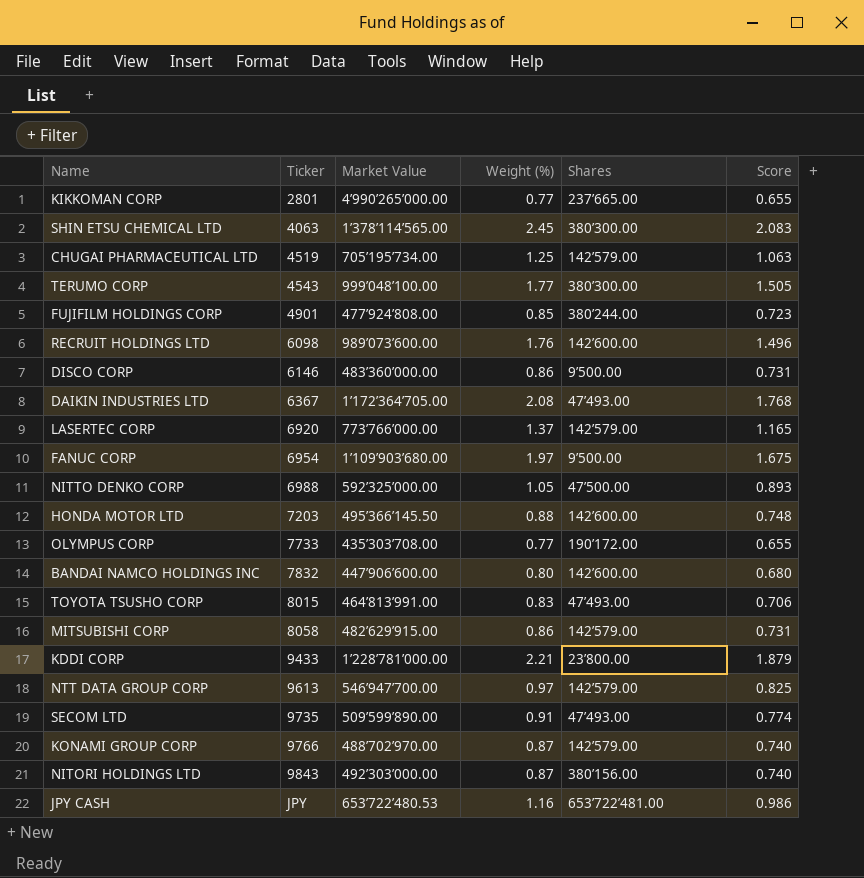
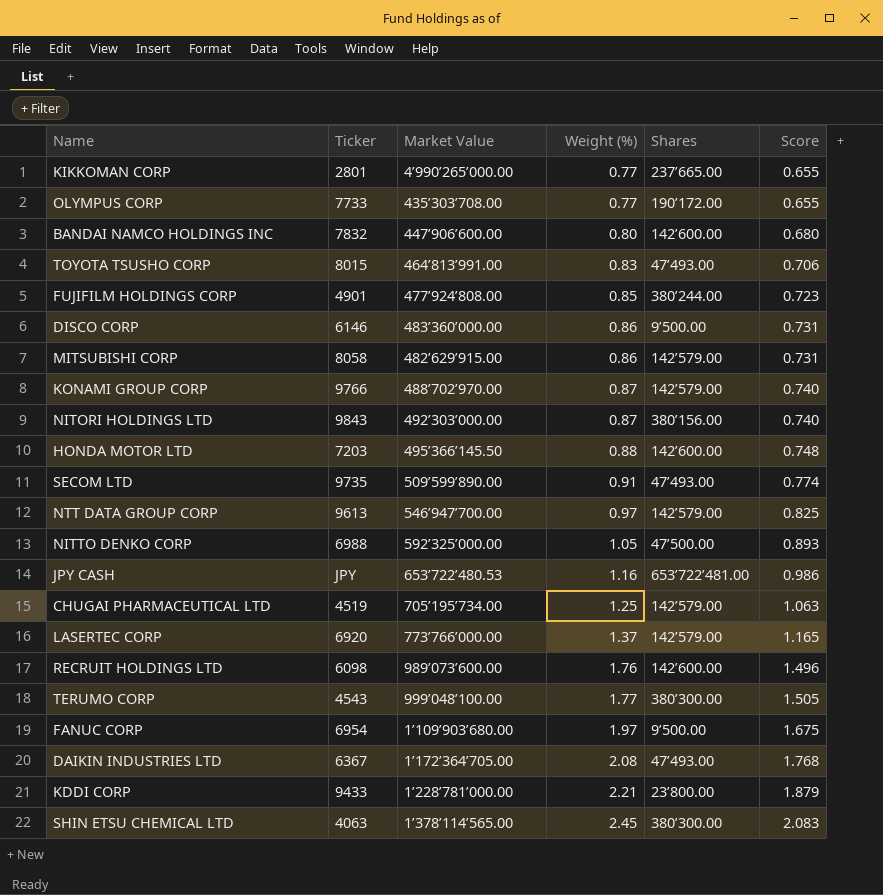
row order: Ticker ascending -> Weight (%) ascending

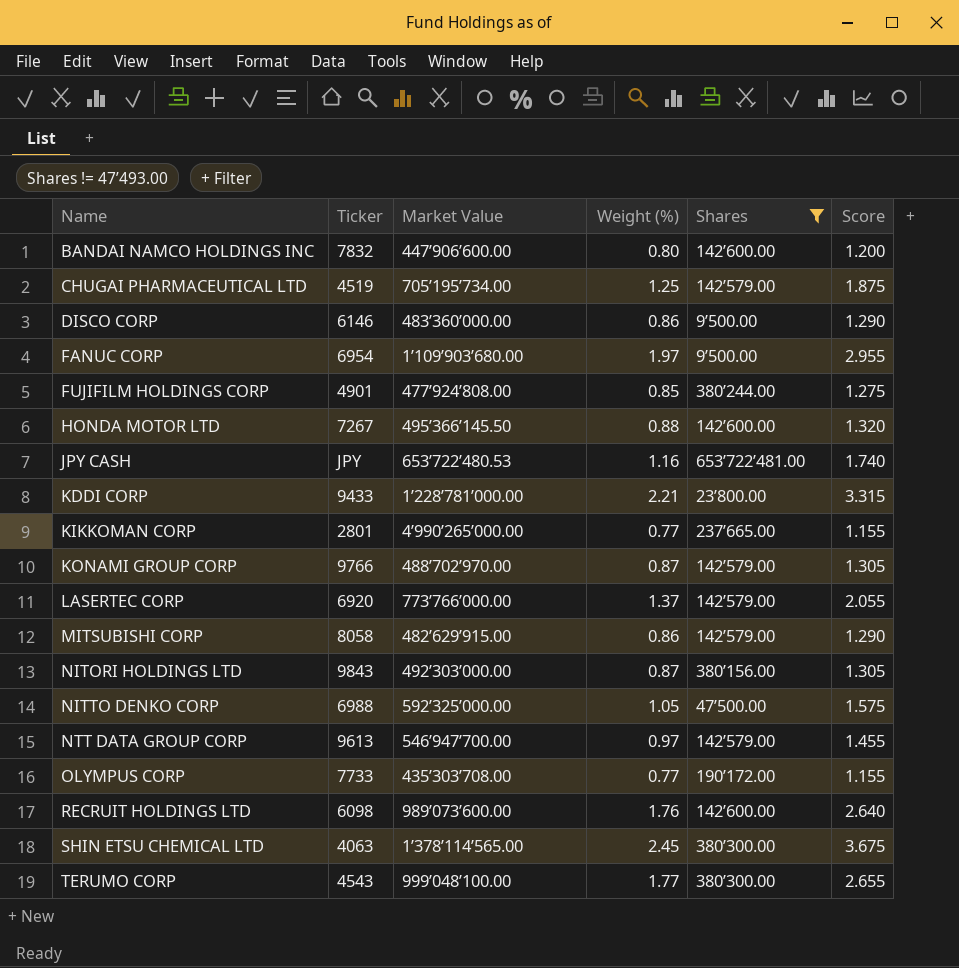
filter: none -> Shares != 47’493.00
row order: Weight (%) ascending -> Name ascending
column Score | formula: [Weight (%)] * 0.85 -> [Weight (%)] * 1.5
HONDA MOTOR LTD | Ticker: 7203 -> 7267

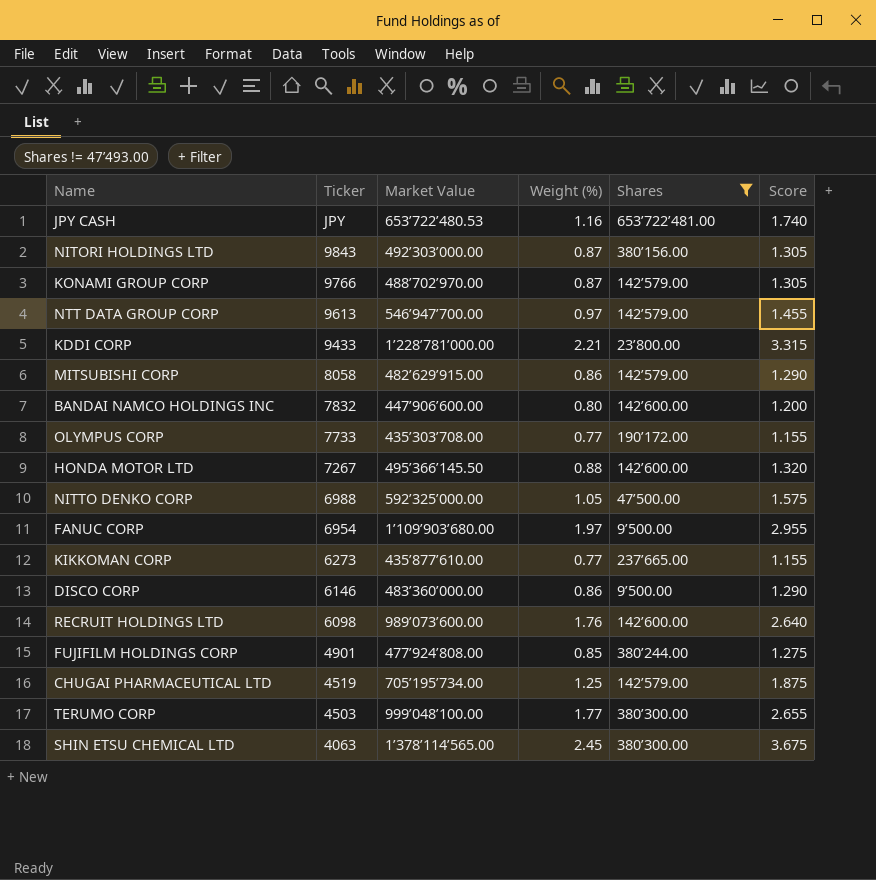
row order: Name ascending -> Ticker descending
row LASERTEC CORP: 6920 | 773’766’000.00 | 1.37 | 142’579.00 | 2.055 -> none
KIKKOMAN CORP | Ticker: 2801 -> 6273
KIKKOMAN CORP | Market Value: 4’990’265’000.00 -> 435’877’610.00
TERUMO CORP | Ticker: 4543 -> 4503

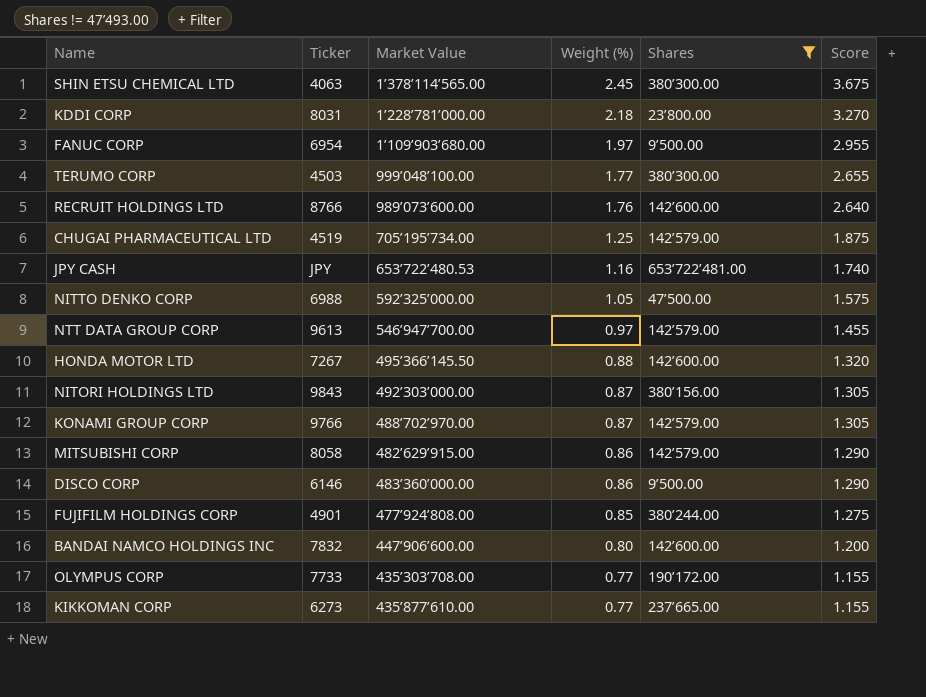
row order: Ticker descending -> Weight (%) descending
KDDI CORP | Ticker: 9433 -> 8031
KDDI CORP | Weight (%): 2.21 -> 2.18
KDDI CORP | Score: 3.315 -> 3.270
RECRUIT HOLDINGS LTD | Ticker: 6098 -> 8766

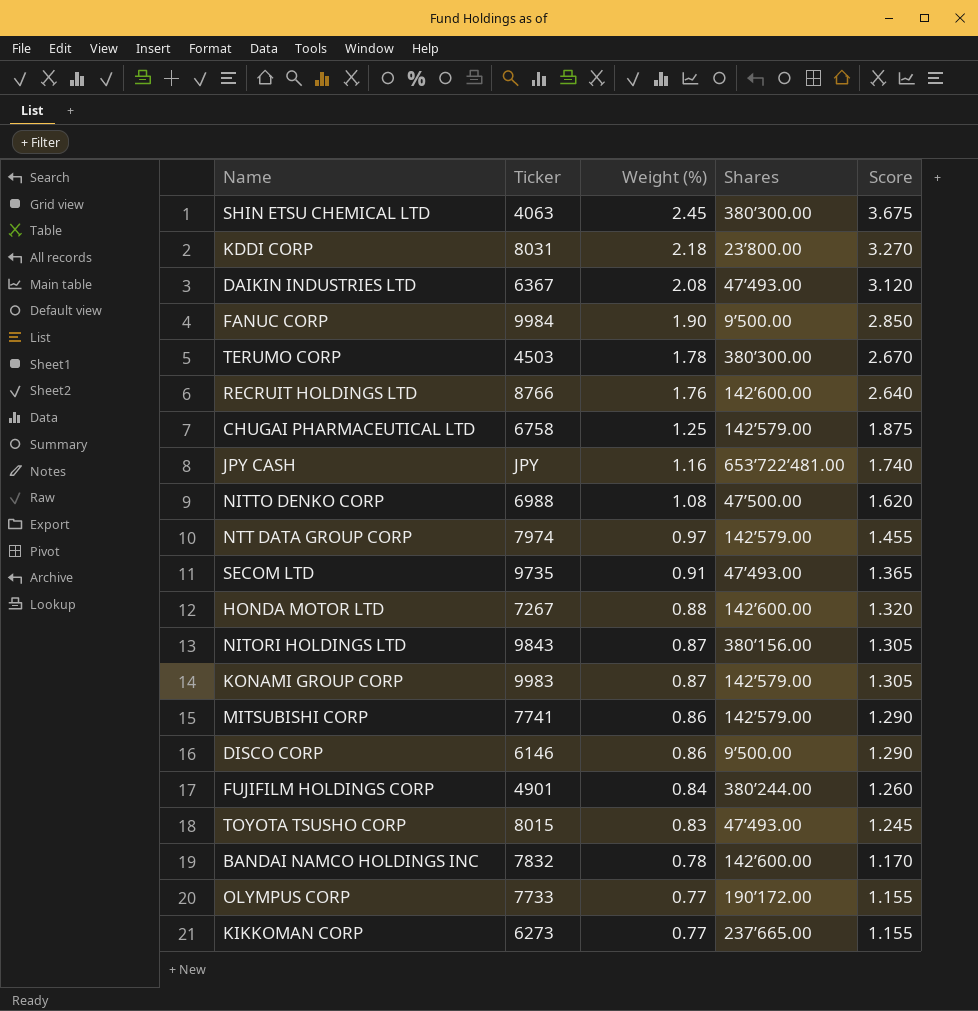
filter: Shares != 47’493.00 -> none
column Market Value | position: 3 -> none
FANUC CORP | Ticker: 6954 -> 9984
FANUC CORP | Weight (%): 1.97 -> 1.90
FANUC CORP | Score: 2.955 -> 2.850
TERUMO CORP | Weight (%): 1.77 -> 1.78
TERUMO CORP | Score: 2.655 -> 2.670
CHUGAI PHARMACEUTICAL LTD | Ticker: 4519 -> 6758
NITTO DENKO CORP | Weight (%): 1.05 -> 1.08
NITTO DENKO CORP | Score: 1.575 -> 1.620
NTT DATA GROUP CORP | Ticker: 9613 -> 7974
KONAMI GROUP CORP | Ticker: 9766 -> 9983
MITSUBISHI CORP | Ticker: 8058 -> 7741
FUJIFILM HOLDINGS CORP | Weight (%): 0.85 -> 0.84
FUJIFILM HOLDINGS CORP | Score: 1.275 -> 1.260
BANDAI NAMCO HOLDINGS INC | Weight (%): 0.80 -> 0.78
BANDAI NAMCO HOLDINGS INC | Score: 1.200 -> 1.170

